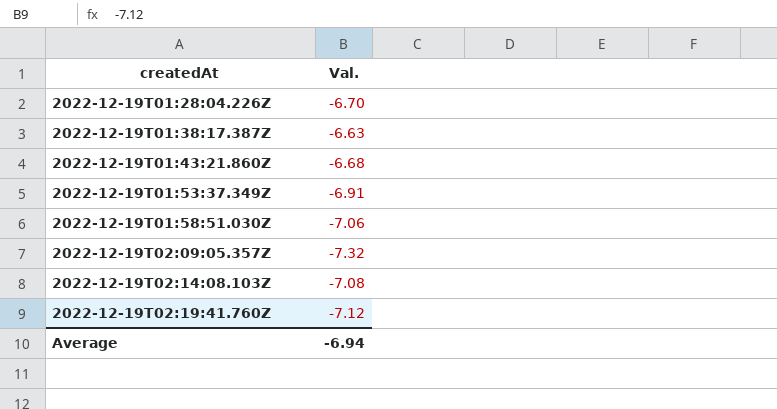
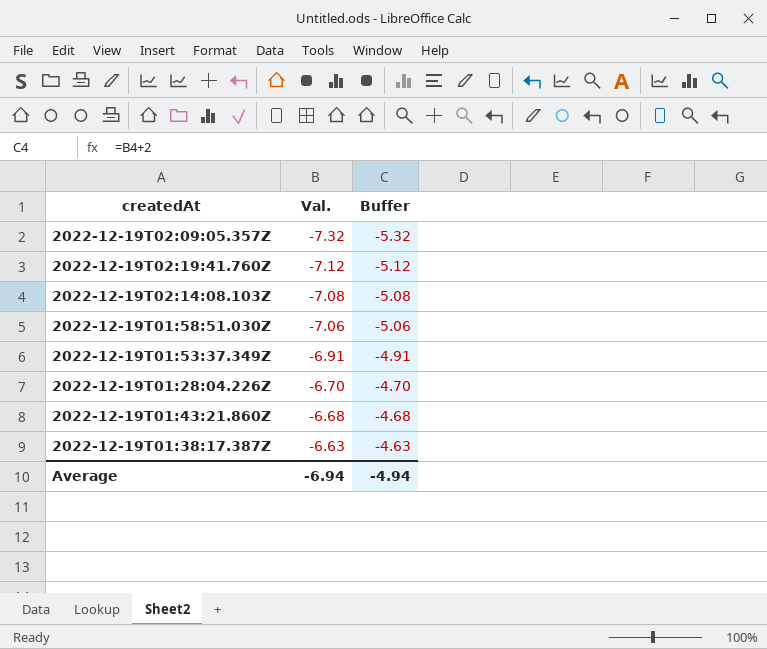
row order: createdAt ascending -> Val. ascending
column Buffer | formula: none -> [Val.] + 2

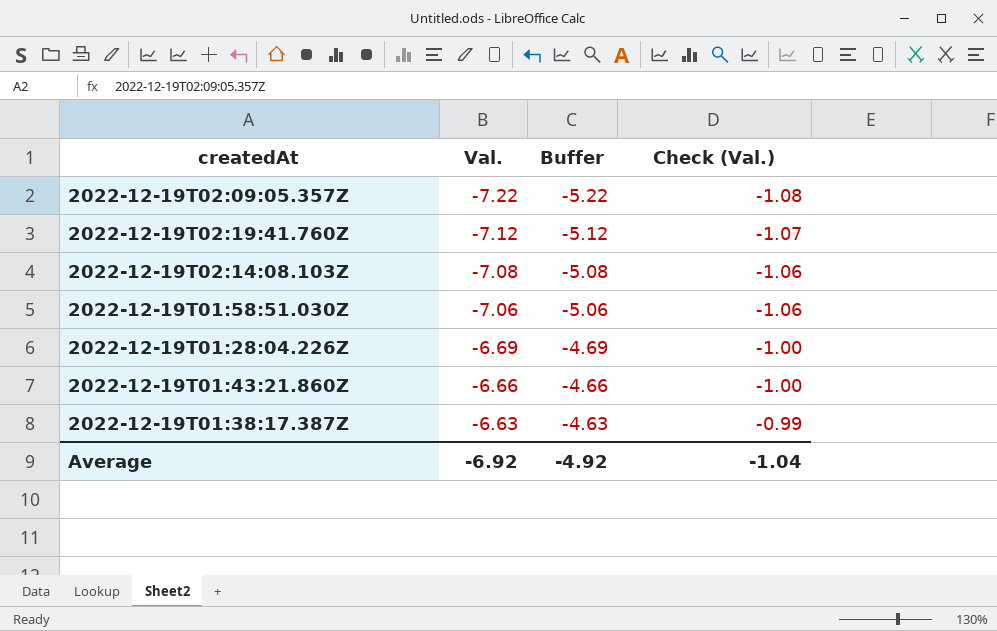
column Check (Val.) | formula: none -> [Val.] * 0.15
row 2022-12-19T01:53:37.349Z: -6.91 | -4.91 -> none
2022-12-19T02:09:05.357Z | Val.: -7.32 -> -7.22
2022-12-19T02:09:05.357Z | Buffer: -5.32 -> -5.22
2022-12-19T01:28:04.226Z | Val.: -6.70 -> -6.69
2022-12-19T01:28:04.226Z | Buffer: -4.70 -> -4.69
2022-12-19T01:43:21.860Z | Val.: -6.68 -> -6.66
2022-12-19T01:43:21.860Z | Buffer: -4.68 -> -4.66
Average | Val.: -6.94 -> -6.92
Average | Buffer: -4.94 -> -4.92

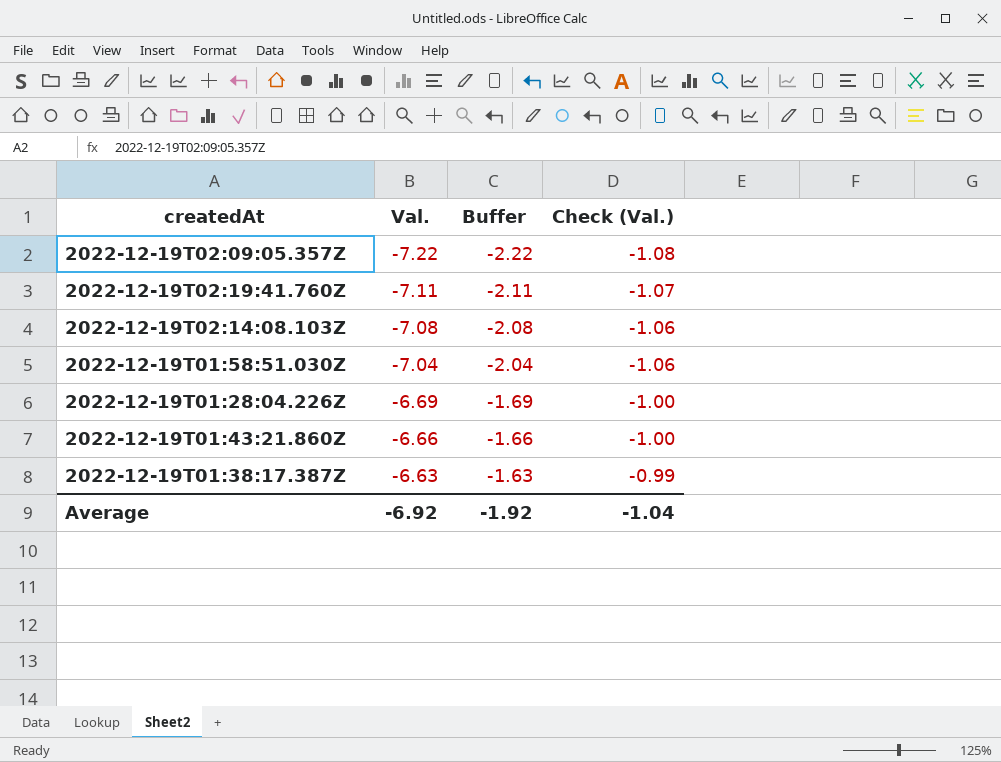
column Buffer | formula: [Val.] + 2 -> [Val.] + 5
2022-12-19T02:19:41.760Z | Val.: -7.12 -> -7.11
2022-12-19T01:58:51.030Z | Val.: -7.06 -> -7.04
Average | Buffer: -4.92 -> -1.92

